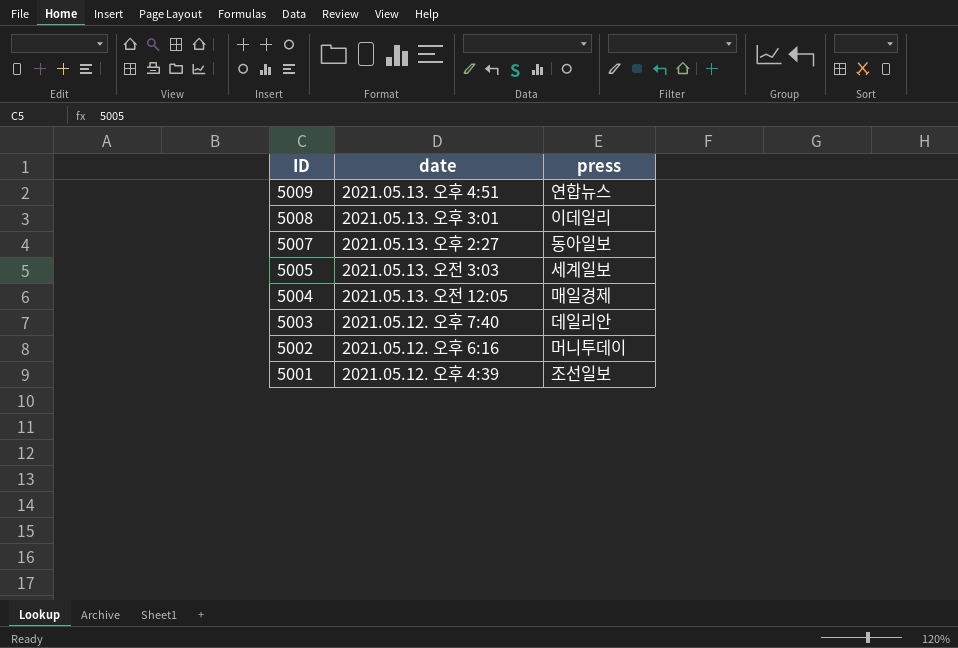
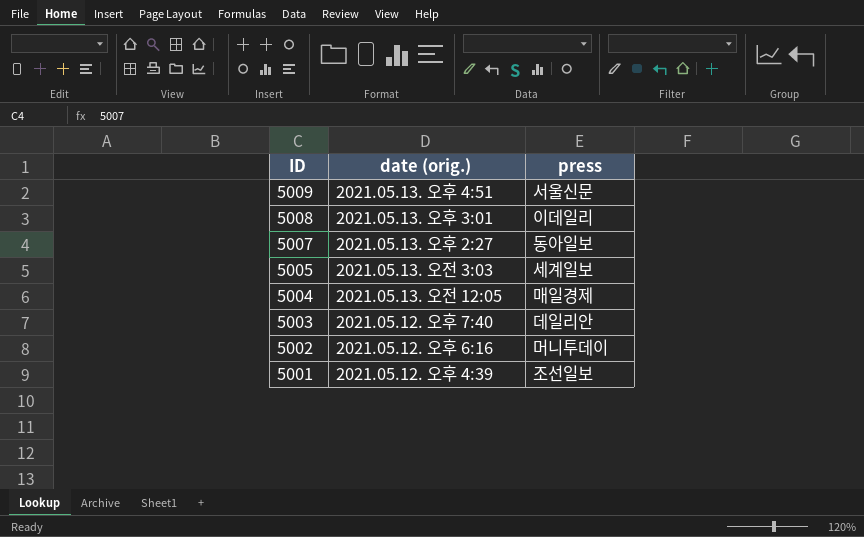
column name: date -> date (orig.)
5009 | press: 연합뉴스 -> 서울신문

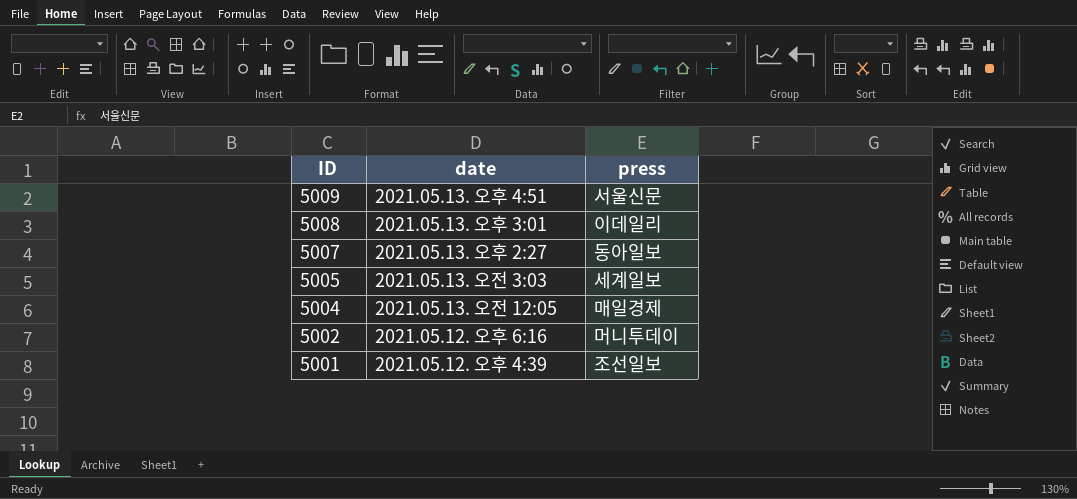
column name: date (orig.) -> date
row 5003: 2021.05.12. 오후 7:40 | 데일리안 -> none

